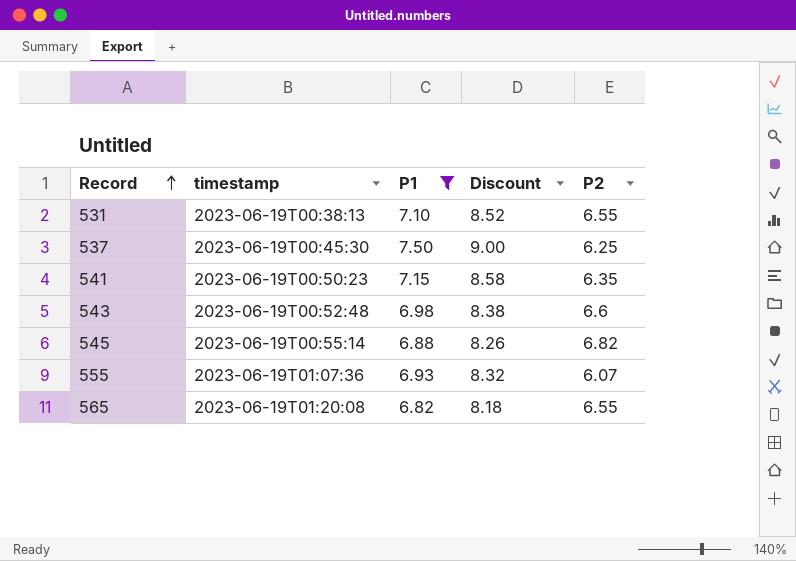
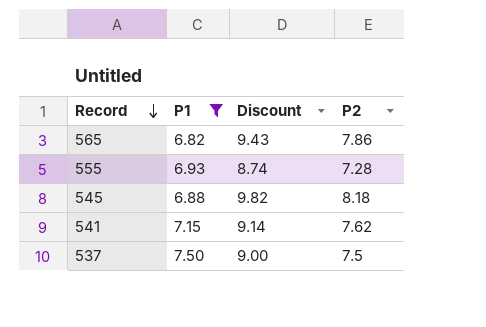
row order: Record ascending -> Record descending
column timestamp | position: 2 -> none
column Discount | formula: [P1] * 1.2 -> [P2] * 1.2
row 531: 2023-06-19T00:38:13 | 7.10 | 8.52 | 6.55 -> none
row 543: 2023-06-19T00:52:48 | 6.98 | 8.38 | 6.6 -> none
565 | P2: 6.55 -> 7.86
555 | P2: 6.07 -> 7.28
545 | P2: 6.82 -> 8.18
541 | P2: 6.35 -> 7.62
537 | P2: 6.25 -> 7.5

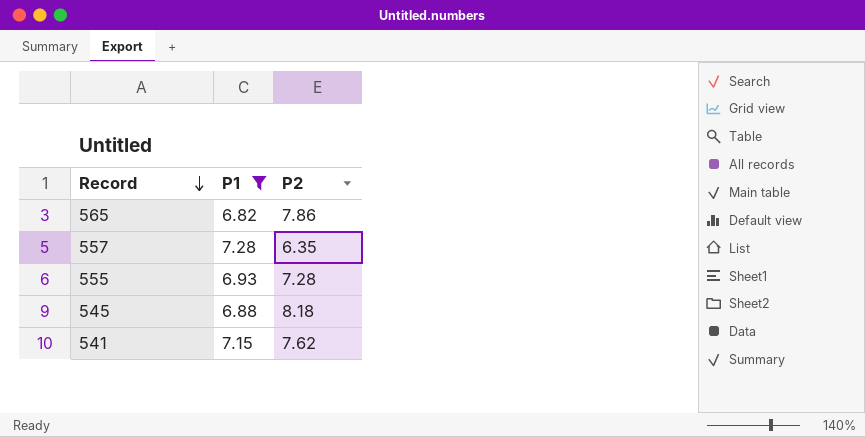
column Discount | formula: [P2] * 1.2 -> none
row 537: 7.50 | 9.00 | 7.5 -> none
row 557: none -> 7.28 | 6.35

